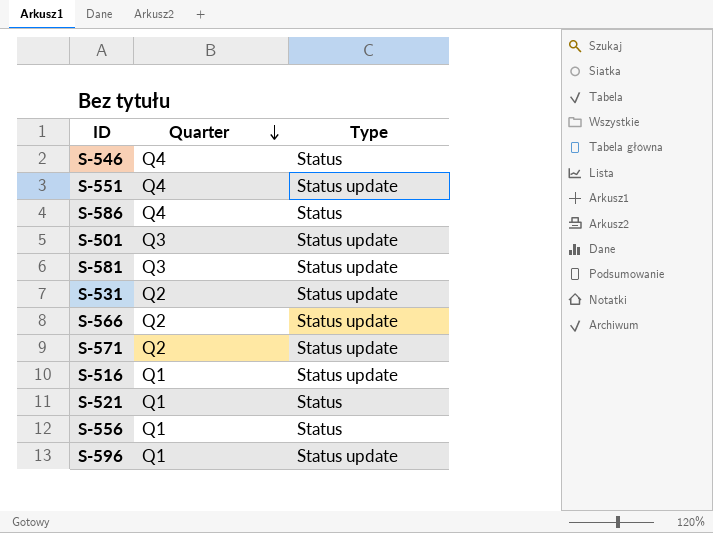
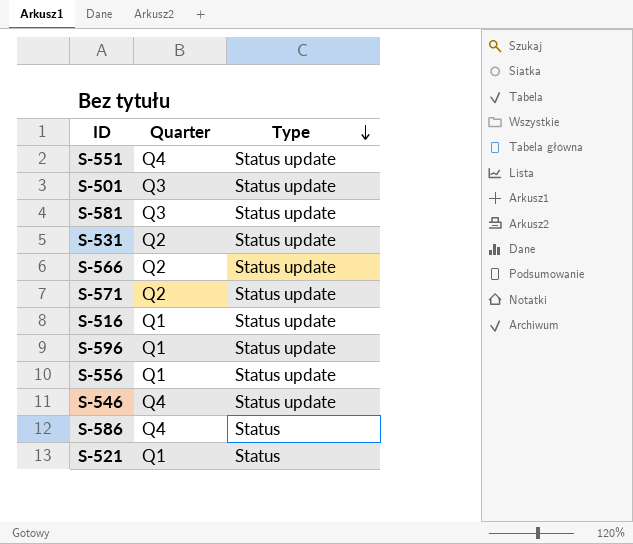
row order: Quarter descending -> Type descending
S-556 | Type: Status -> Status update
S-546 | Type: Status -> Status update

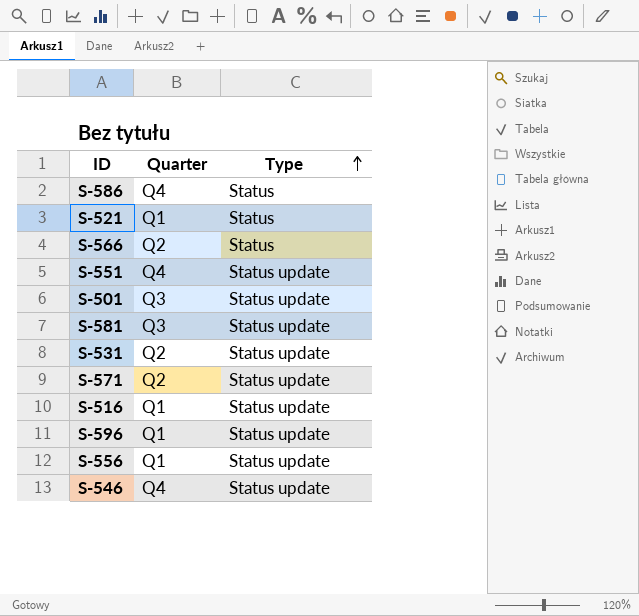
row order: Type descending -> Type ascending
S-566 | Type: Status update -> Status

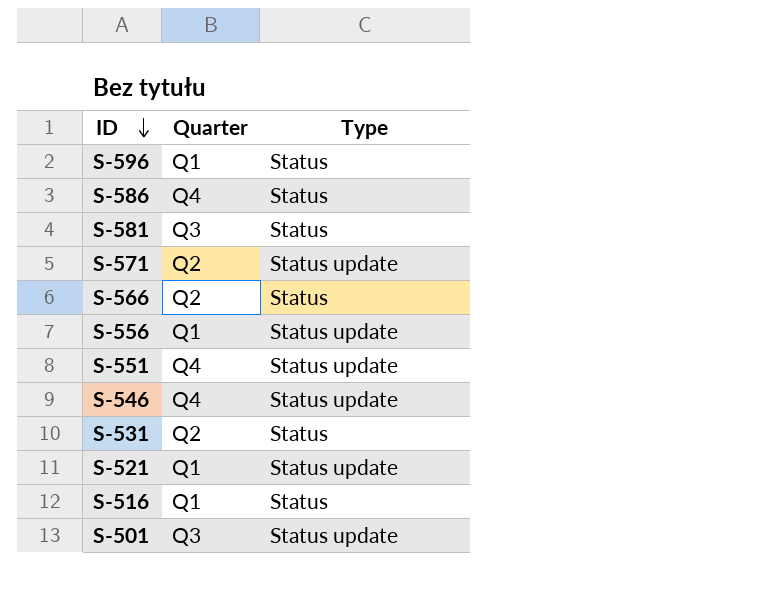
row order: Type ascending -> ID descending
S-596 | Type: Status update -> Status
S-581 | Type: Status update -> Status
S-531 | Type: Status update -> Status
S-521 | Type: Status -> Status update
S-516 | Type: Status update -> Status

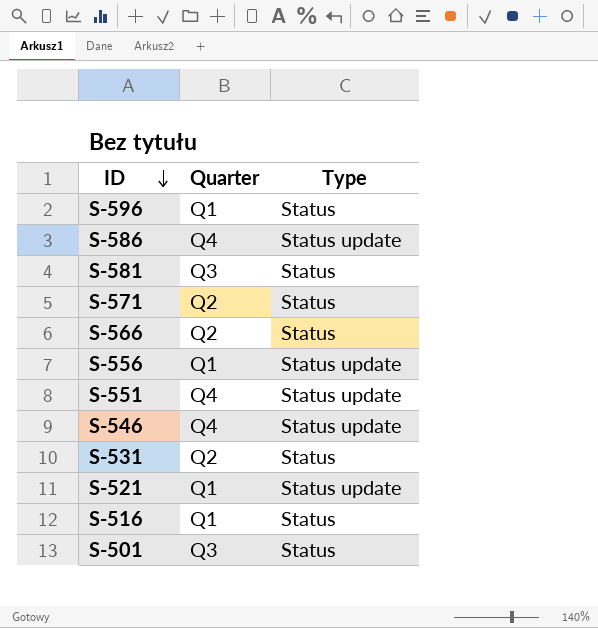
S-586 | Type: Status -> Status update
S-571 | Type: Status update -> Status
S-501 | Type: Status update -> Status

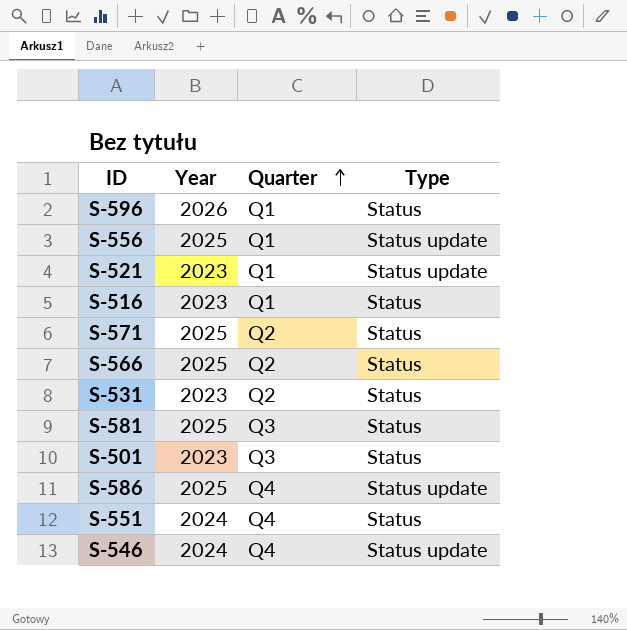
row order: ID descending -> Quarter ascending
column Year | position: none -> 2
S-551 | Type: Status update -> Status

